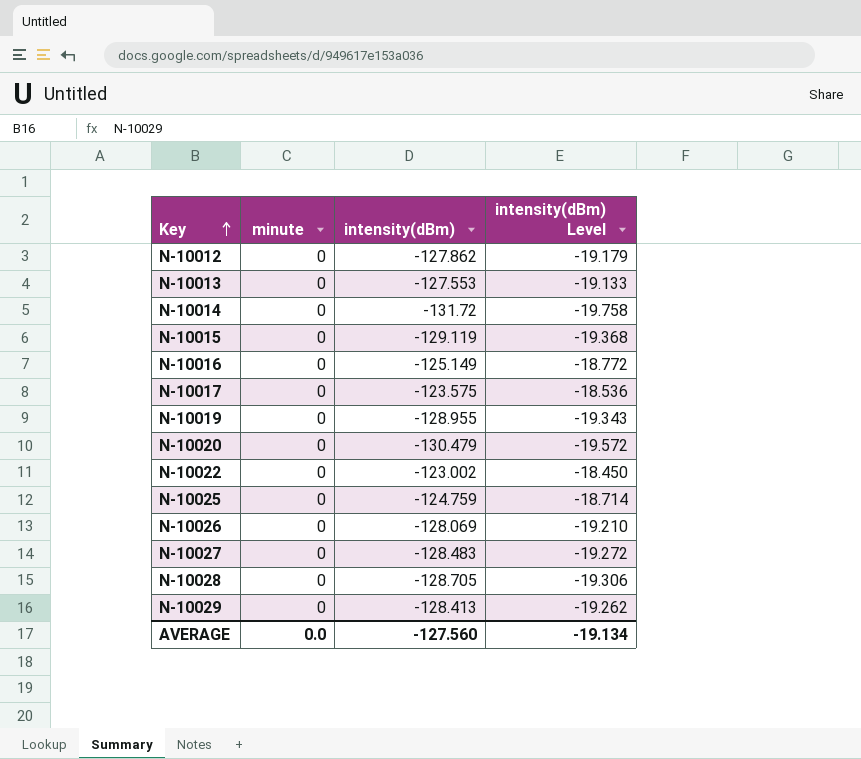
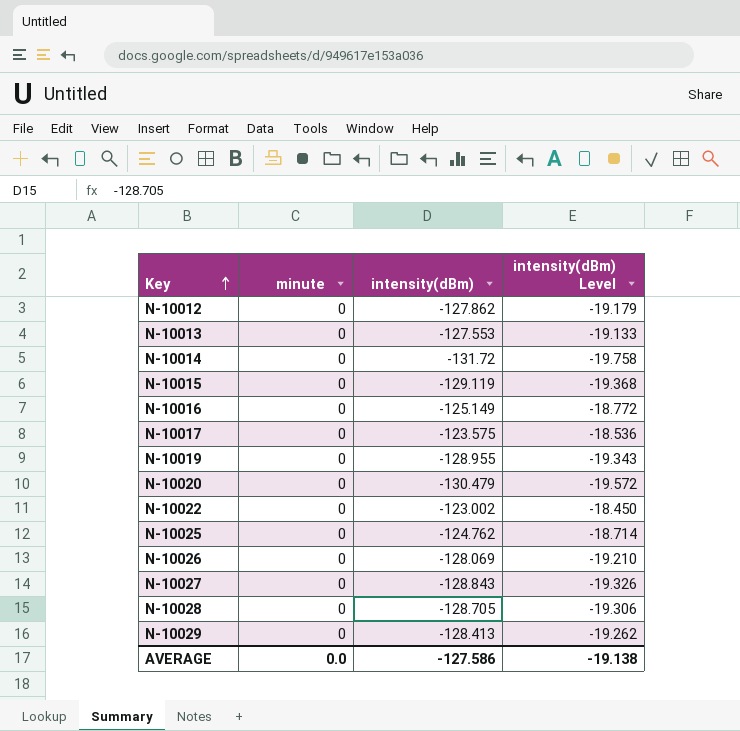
N-10025 | intensity(dBm): -124.759 -> -124.762
N-10027 | intensity(dBm): -128.483 -> -128.843
N-10027 | intensity(dBm) Level: -19.272 -> -19.326
AVERAGE | intensity(dBm): -127.560 -> -127.586
AVERAGE | intensity(dBm) Level: -19.134 -> -19.138

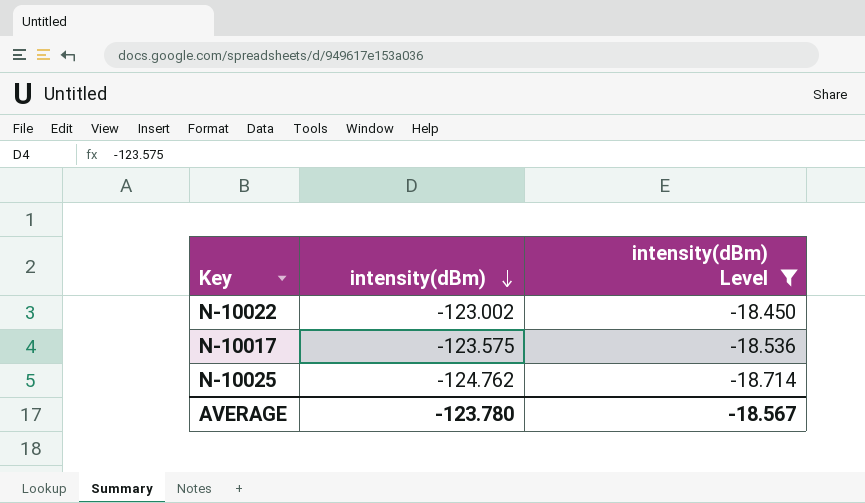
filter: none -> intensity(dBm) Level >= -18.714
row order: Key ascending -> intensity(dBm) descending
column minute | position: 2 -> none
AVERAGE | intensity(dBm): -127.586 -> -123.780
AVERAGE | intensity(dBm) Level: -19.138 -> -18.567

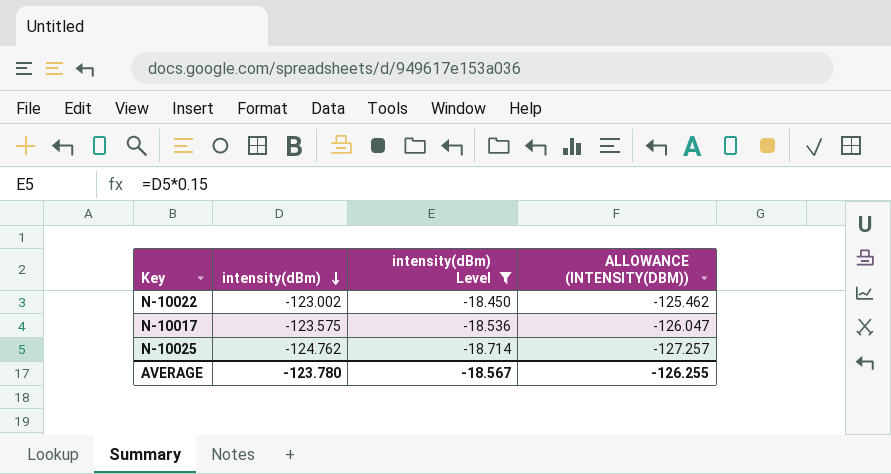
column ALLOWANCE (INTENSITY(DBM)) | formula: none -> [intensity(dBm)] * 1.02

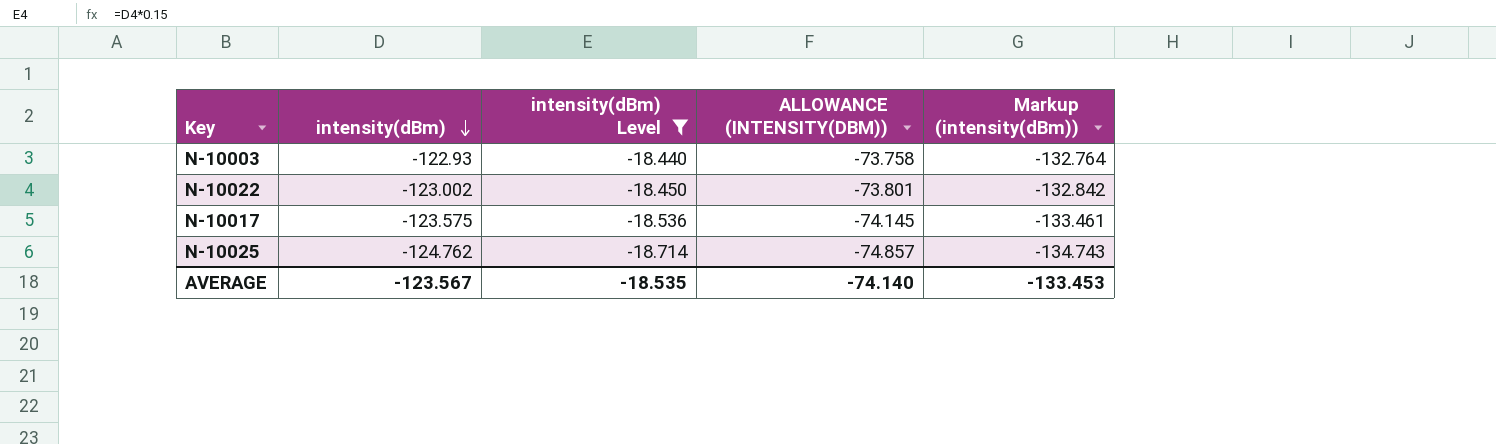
column ALLOWANCE (INTENSITY(DBM)) | formula: [intensity(dBm)] * 1.02 -> [intensity(dBm)] * 0.6
column Markup (intensity(dBm)) | formula: none -> [intensity(dBm)] * 1.08
row N-10003: none -> -122.93 | -18.440 | -73.758 | -132.764
AVERAGE | intensity(dBm): -123.780 -> -123.567
AVERAGE | intensity(dBm) Level: -18.567 -> -18.535
AVERAGE | ALLOWANCE (INTENSITY(DBM)): -126.255 -> -74.140

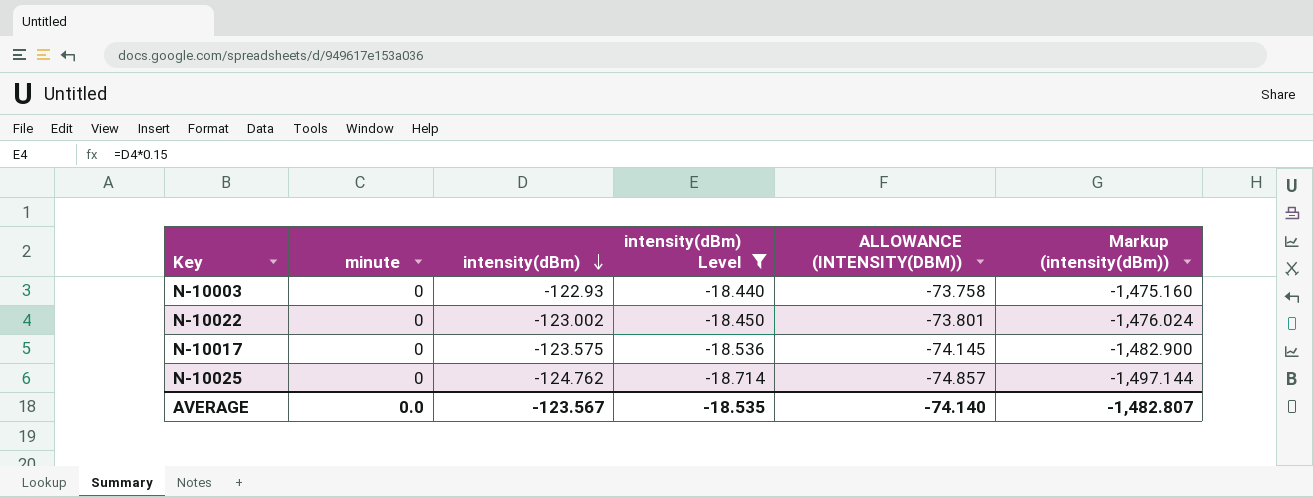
column minute | position: none -> 2
column Markup (intensity(dBm)) | formula: [intensity(dBm)] * 1.08 -> [intensity(dBm)] * 12
AVERAGE | Markup (intensity(dBm)): -133.453 -> -1,482.807

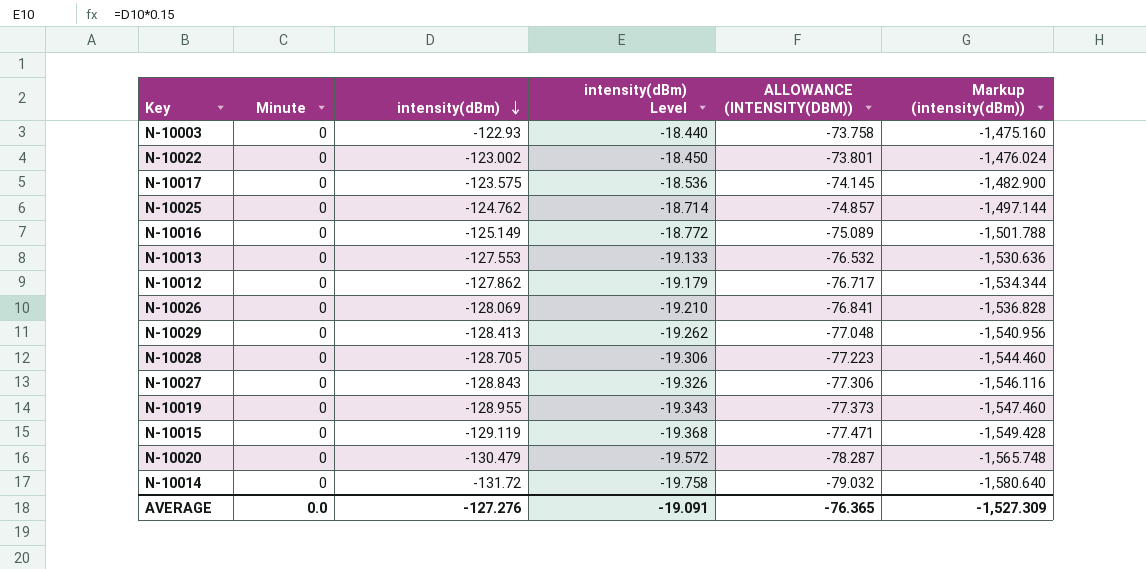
filter: intensity(dBm) Level >= -18.714 -> none
column name: minute -> Minute
AVERAGE | intensity(dBm): -123.567 -> -127.276
AVERAGE | intensity(dBm) Level: -18.535 -> -19.091
AVERAGE | ALLOWANCE (INTENSITY(DBM)): -74.140 -> -76.365
AVERAGE | Markup (intensity(dBm)): -1,482.807 -> -1,527.309

